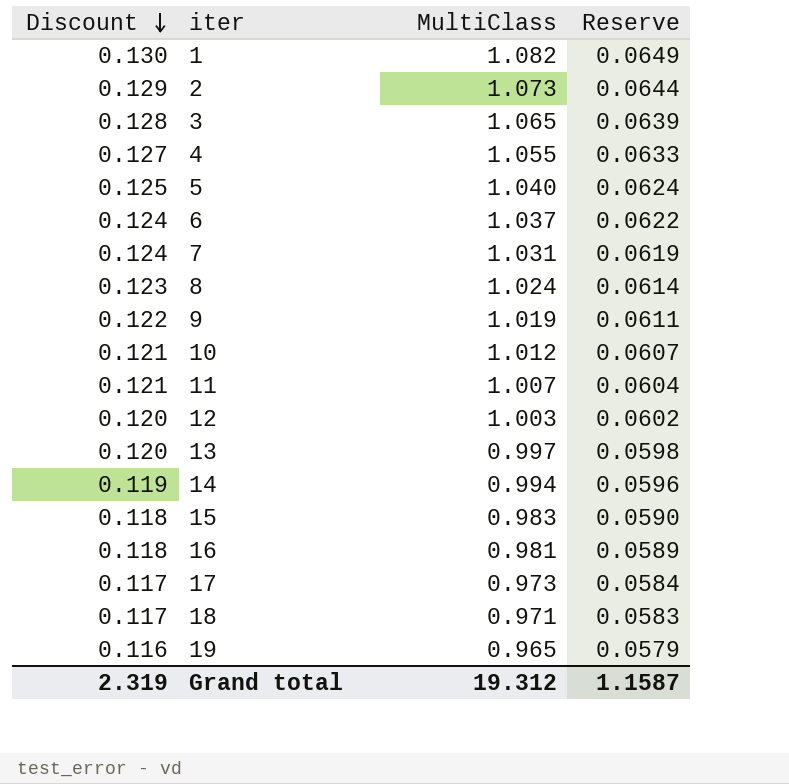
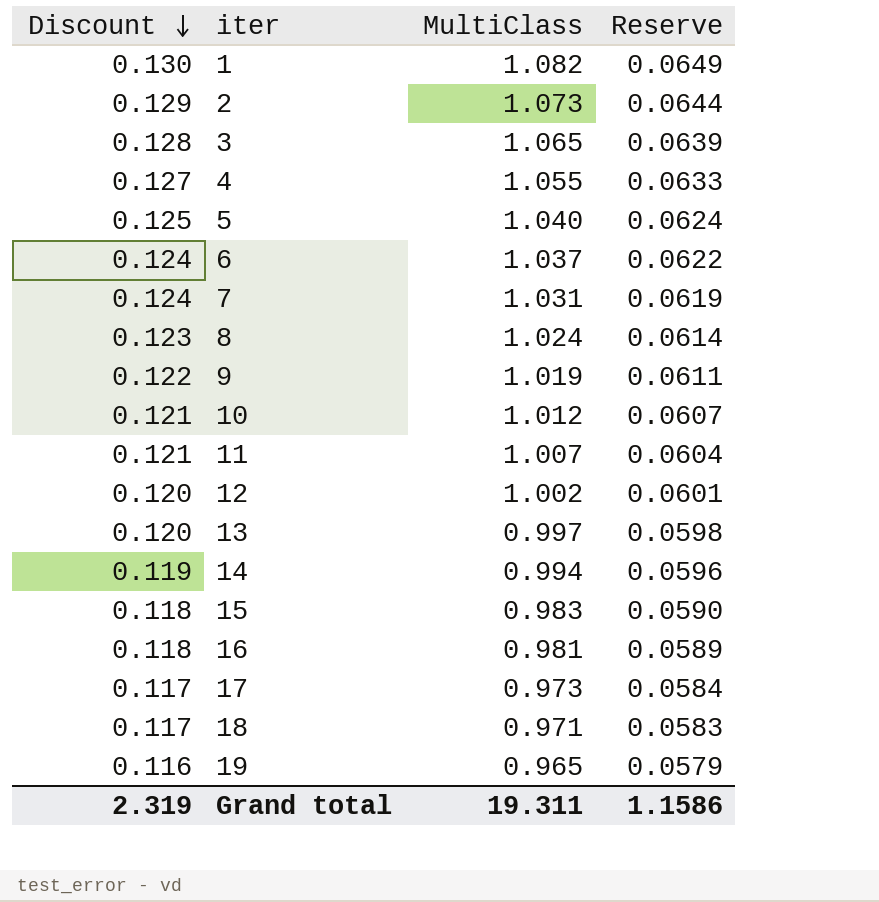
12 | MultiClass: 1.003 -> 1.002
12 | Reserve: 0.0602 -> 0.0601
Grand total | MultiClass: 19.312 -> 19.311
Grand total | Reserve: 1.1587 -> 1.1586

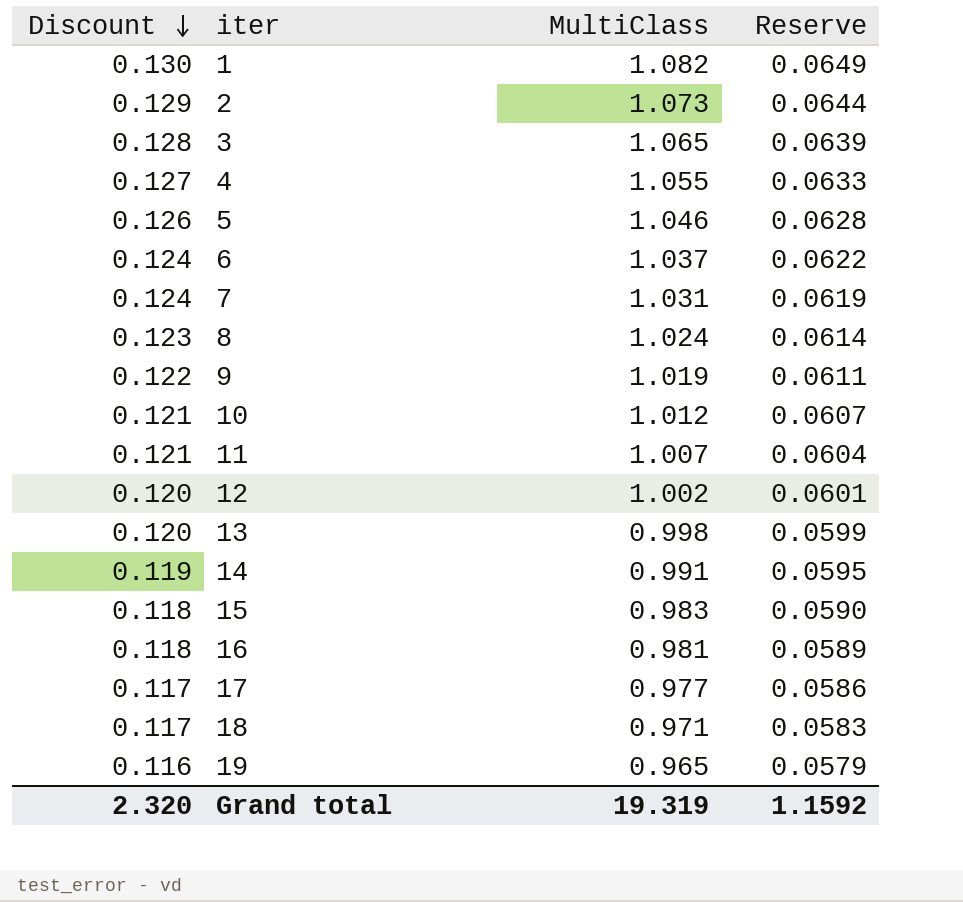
5 | Discount: 0.125 -> 0.126
5 | MultiClass: 1.040 -> 1.046
5 | Reserve: 0.0624 -> 0.0628
13 | MultiClass: 0.997 -> 0.998
13 | Reserve: 0.0598 -> 0.0599
14 | MultiClass: 0.994 -> 0.991
14 | Reserve: 0.0596 -> 0.0595
17 | MultiClass: 0.973 -> 0.977
17 | Reserve: 0.0584 -> 0.0586
Grand total | Discount: 2.319 -> 2.320
Grand total | MultiClass: 19.311 -> 19.319
Grand total | Reserve: 1.1586 -> 1.1592

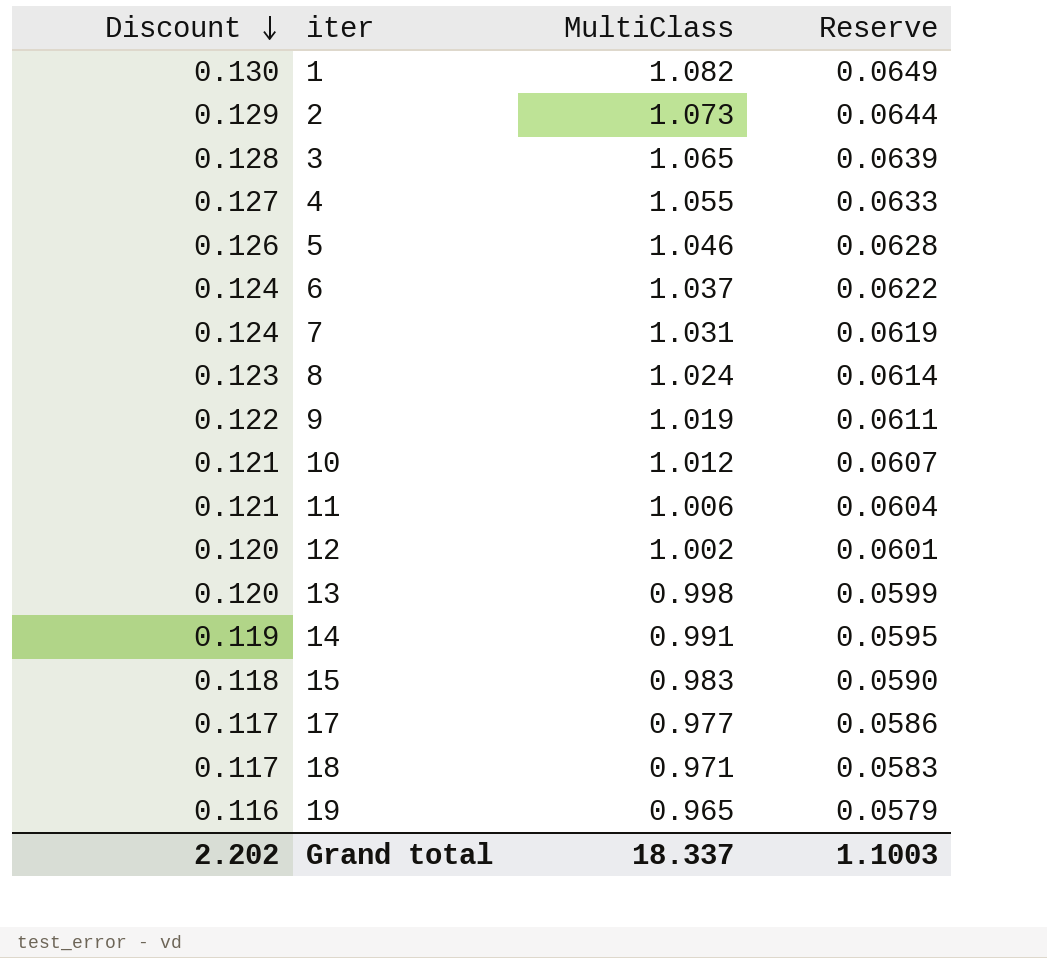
row 16: 0.118 | 0.981 | 0.0589 -> none
11 | MultiClass: 1.007 -> 1.006
Grand total | Discount: 2.320 -> 2.202
Grand total | MultiClass: 19.319 -> 18.337
Grand total | Reserve: 1.1592 -> 1.1003

